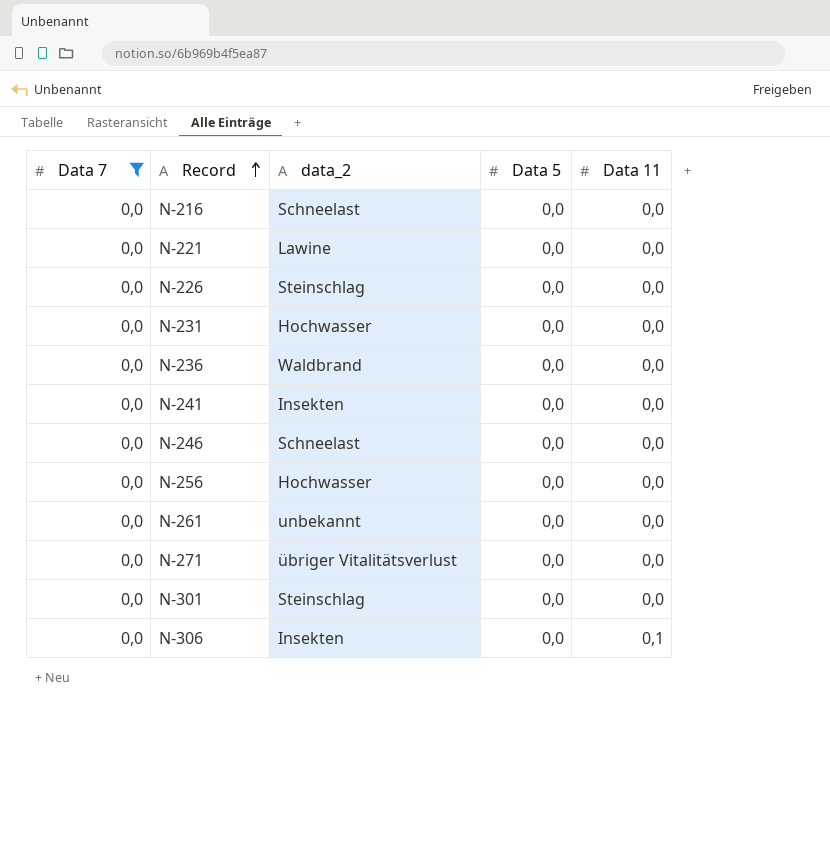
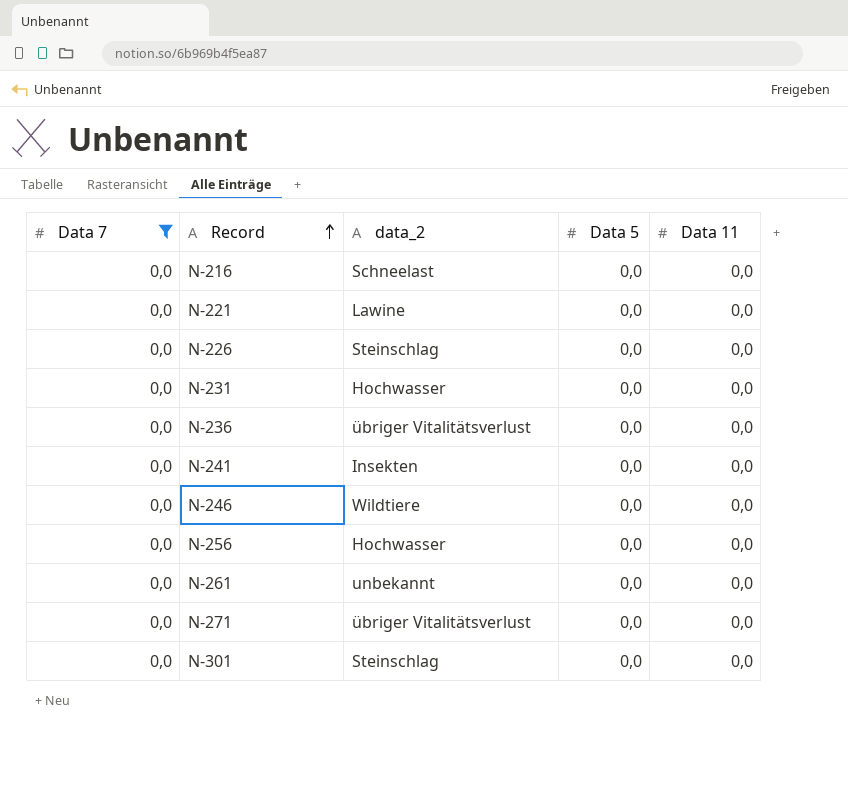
row N-306: 0,0 | Insekten | 0,0 | 0,1 -> none
N-236 | data_2: Waldbrand -> übriger Vitalitätsverlust
N-246 | data_2: Schneelast -> Wildtiere

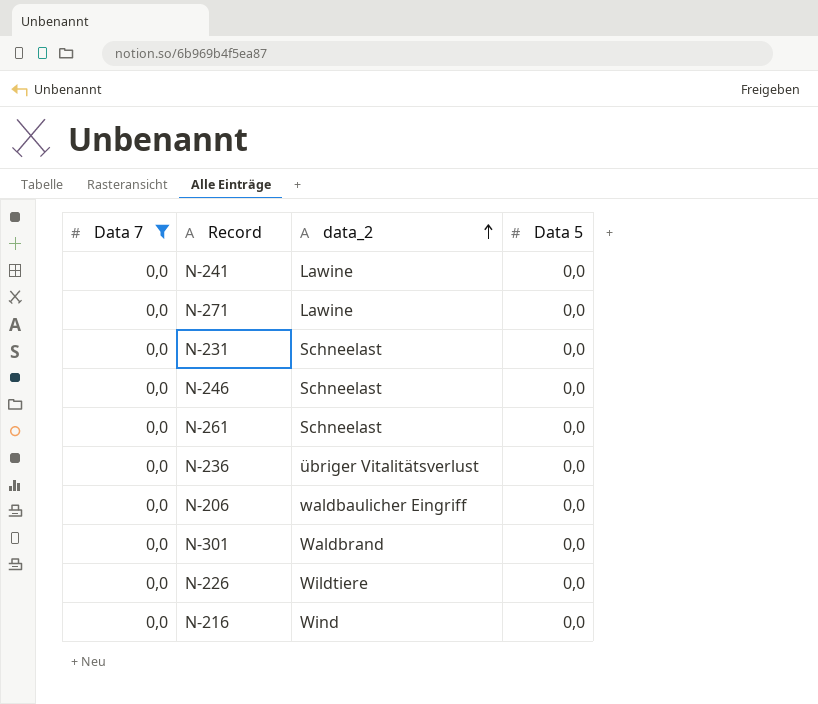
row order: Record ascending -> data_2 ascending
column Data 11 | position: 5 -> none
row N-221: 0,0 | Lawine | 0,0 | 0,0 -> none
row N-256: 0,0 | Hochwasser | 0,0 | 0,0 -> none
N-241 | data_2: Insekten -> Lawine
N-271 | data_2: übriger Vitalitätsverlust -> Lawine
N-231 | data_2: Hochwasser -> Schneelast
N-246 | data_2: Wildtiere -> Schneelast
N-261 | data_2: unbekannt -> Schneelast
row N-206: none -> 0,0 | waldbaulicher Eingriff | 0,0
N-301 | data_2: Steinschlag -> Waldbrand
N-226 | data_2: Steinschlag -> Wildtiere
N-216 | data_2: Schneelast -> Wind

